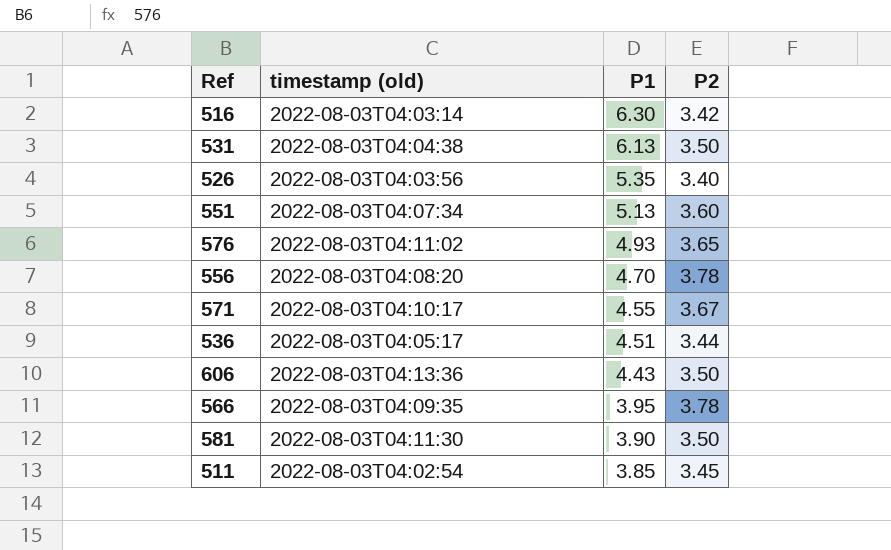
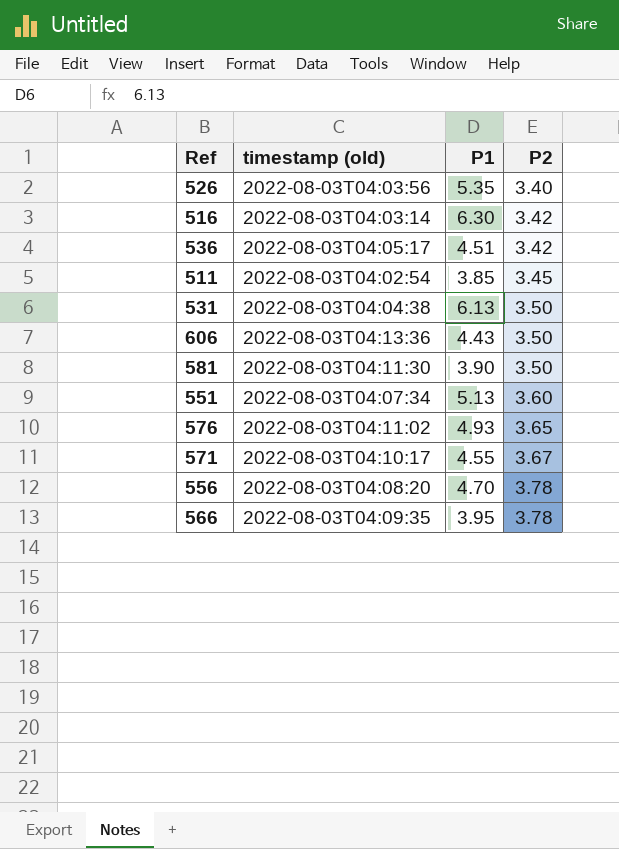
row order: P1 descending -> P2 ascending
536 | P2: 3.44 -> 3.42

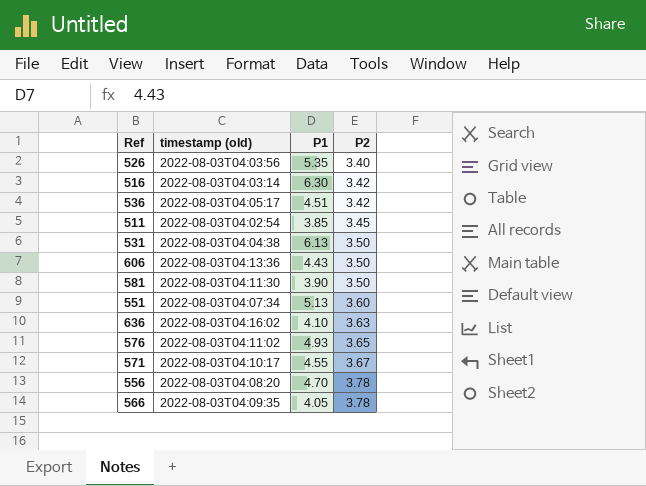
row 636: none -> 2022-08-03T04:16:02 | 4.10 | 3.63
566 | P1: 3.95 -> 4.05

